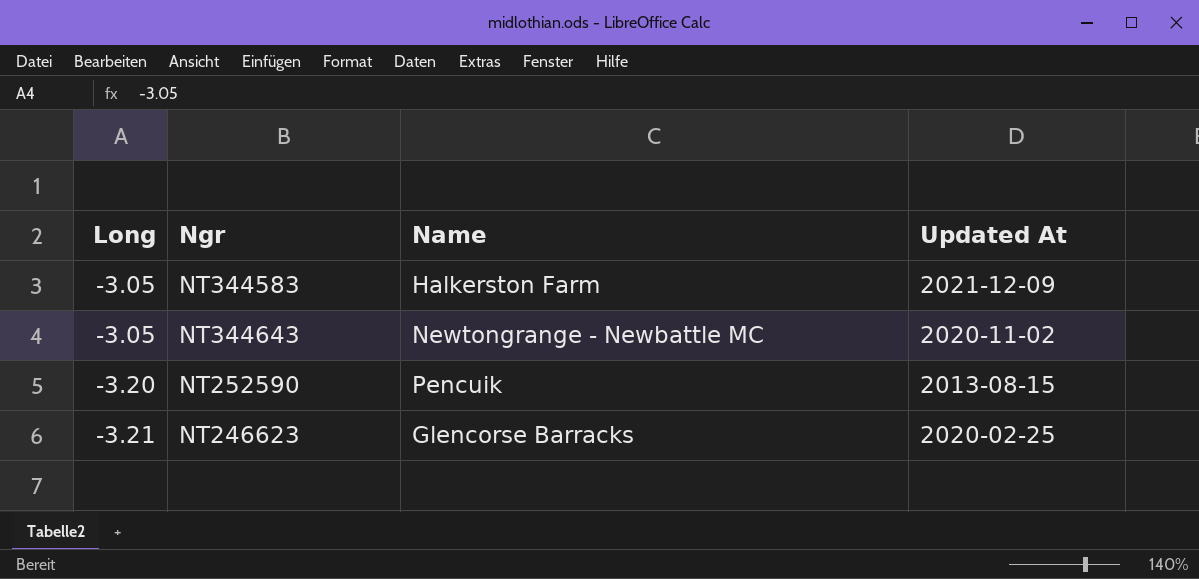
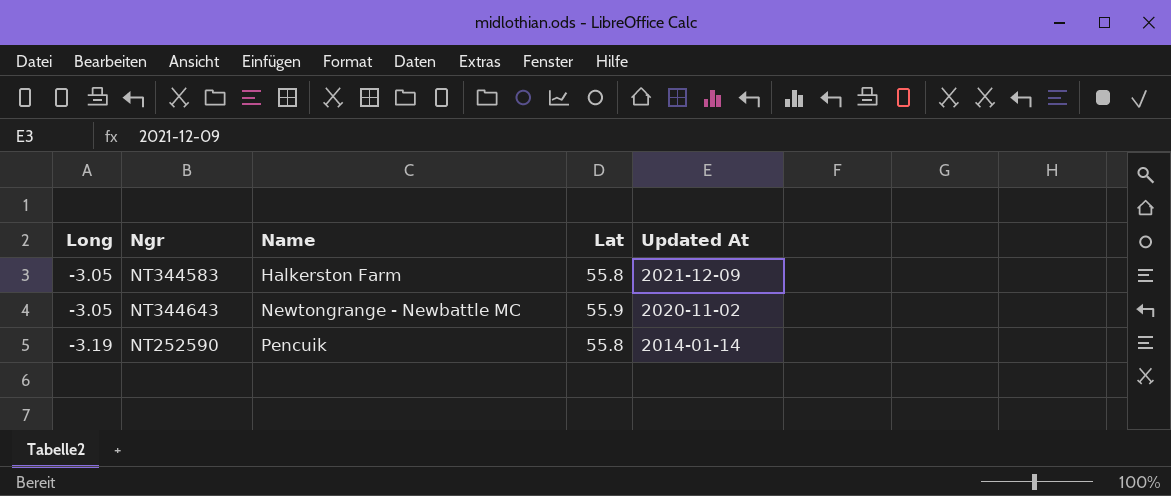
column Lat | position: none -> 4
row NT246623: -3.21 | Glencorse Barracks | 2020-02-25 -> none
NT252590 | Long: -3.20 -> -3.19
NT252590 | Updated At: 2013-08-15 -> 2014-01-14

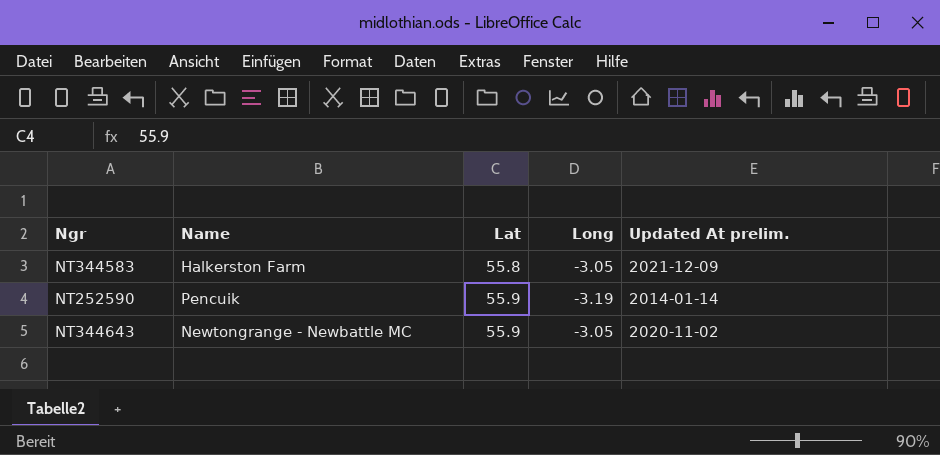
row order: Long descending -> Lat ascending
column Long | position: 1 -> 4
column name: Updated At -> Updated At prelim.
NT252590 | Lat: 55.8 -> 55.9

